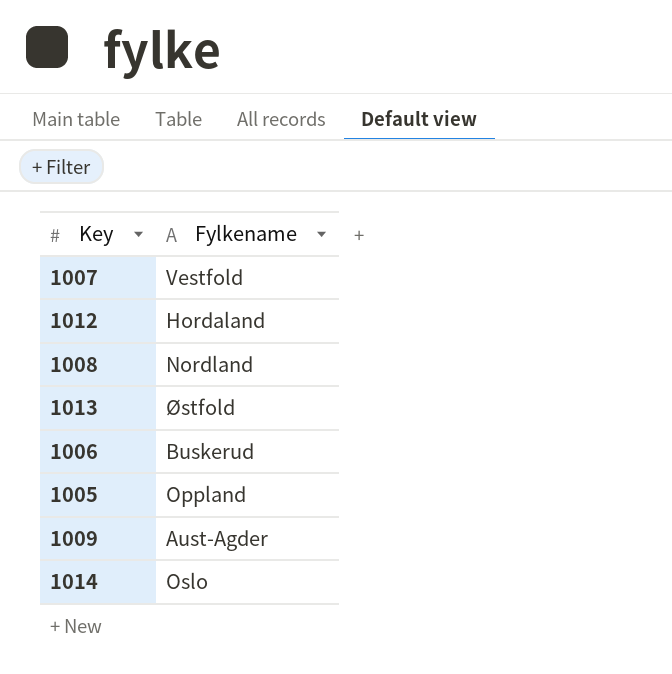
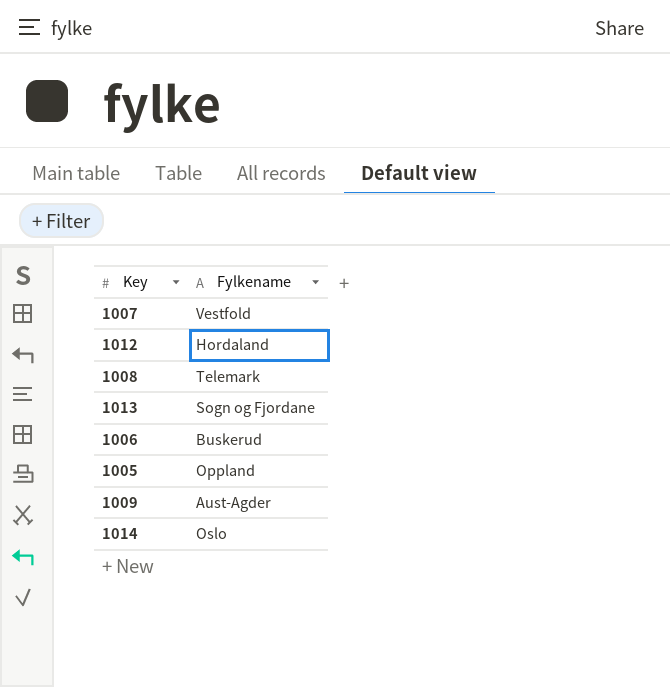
1008 | Fylkename: Nordland -> Telemark
1013 | Fylkename: Østfold -> Sogn og Fjordane

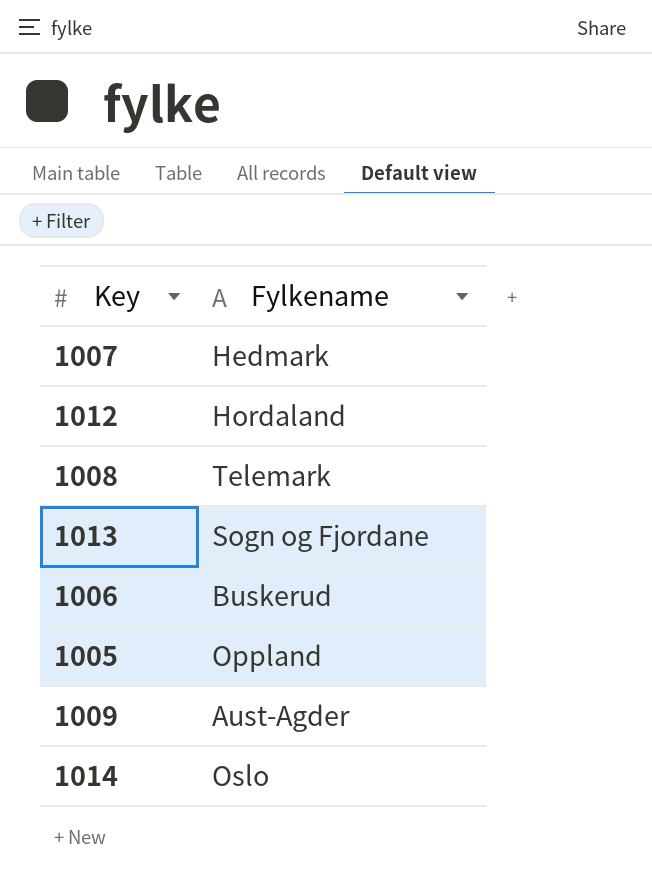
1007 | Fylkename: Vestfold -> Hedmark

